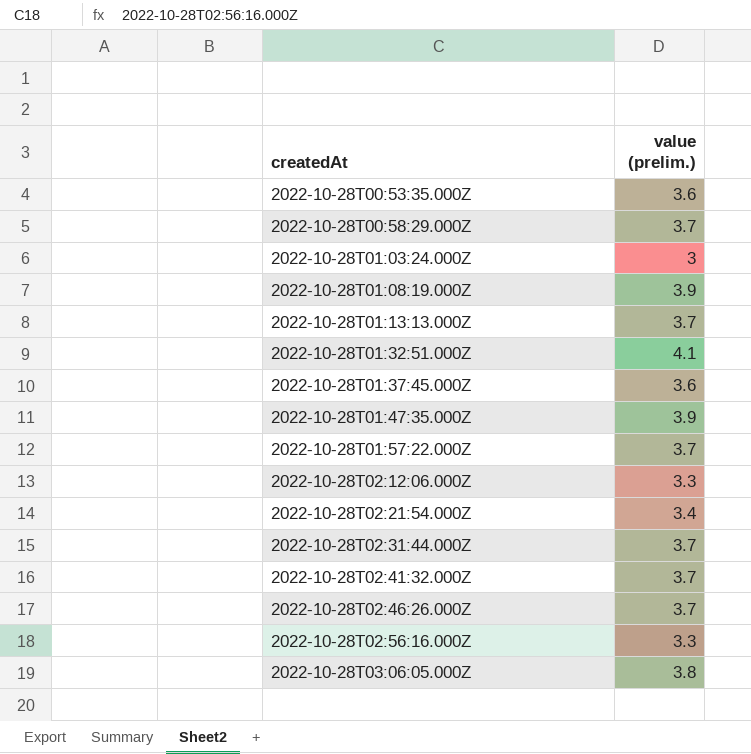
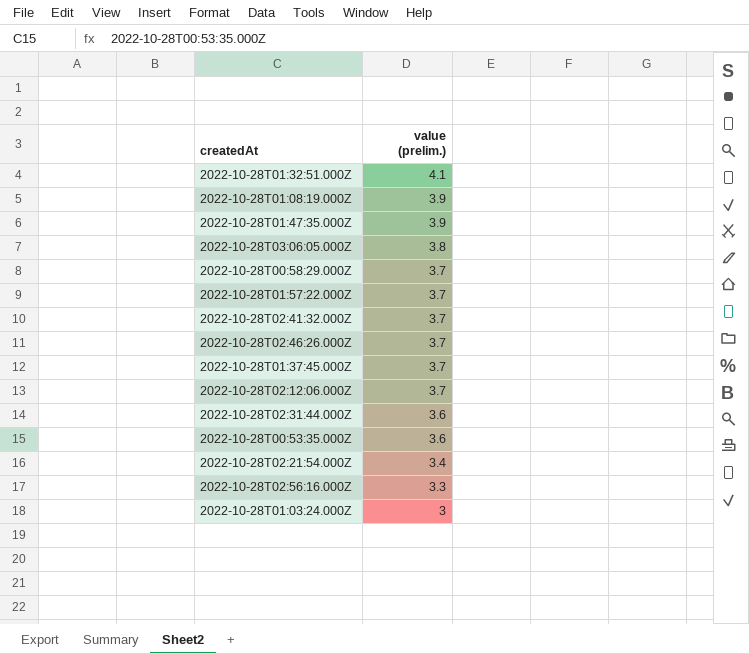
row order: createdAt ascending -> value (prelim.) descending
row 2022-10-28T01:13:13.000Z: 3.7 -> none
2022-10-28T01:37:45.000Z | value (prelim.): 3.6 -> 3.7
2022-10-28T02:12:06.000Z | value (prelim.): 3.3 -> 3.7
2022-10-28T02:31:44.000Z | value (prelim.): 3.7 -> 3.6

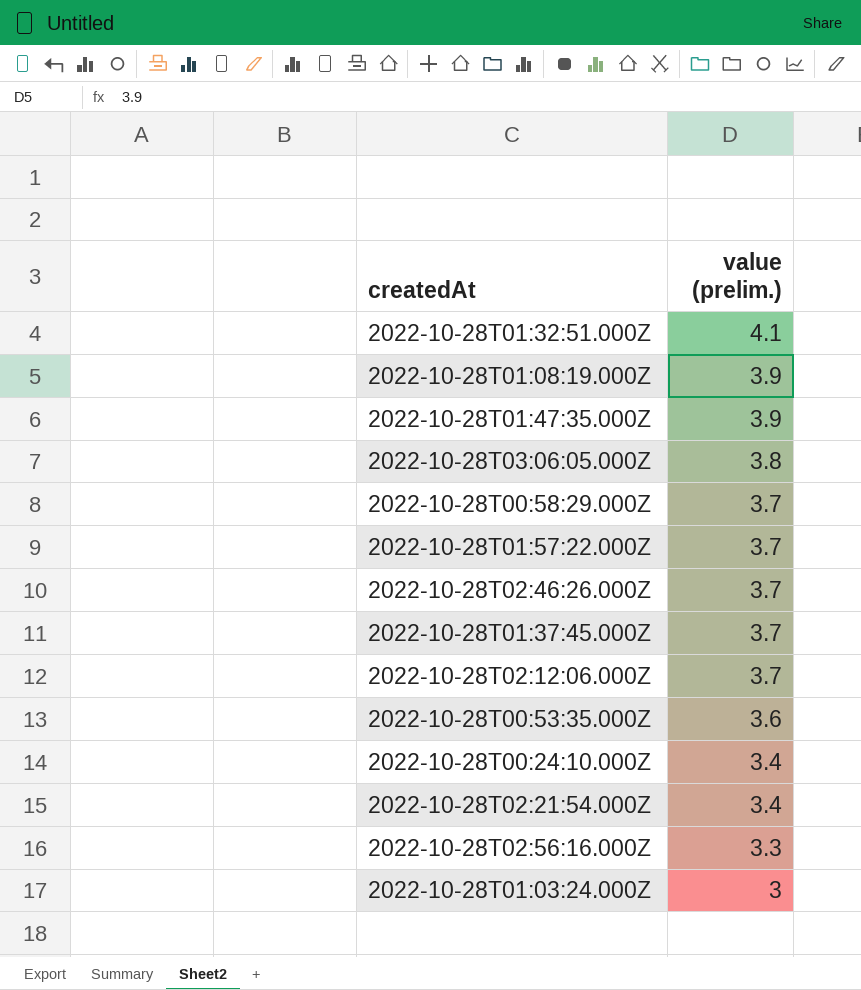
row 2022-10-28T02:41:32.000Z: 3.7 -> none
row 2022-10-28T02:31:44.000Z: 3.6 -> none
row 2022-10-28T00:24:10.000Z: none -> 3.4

